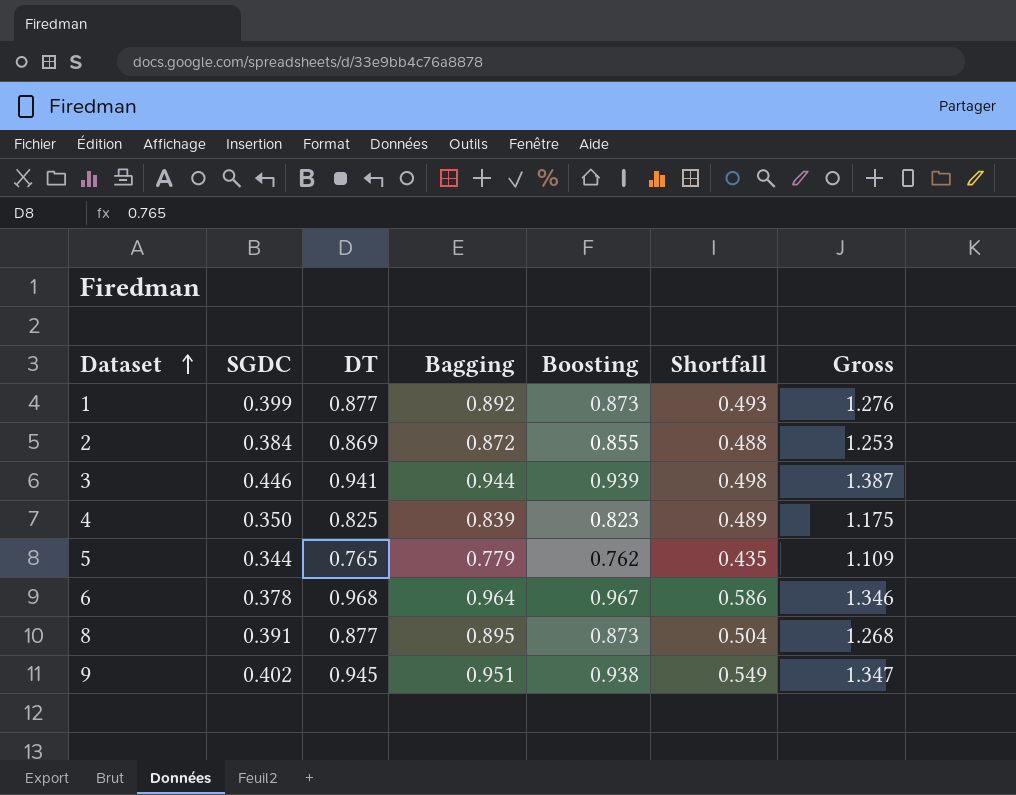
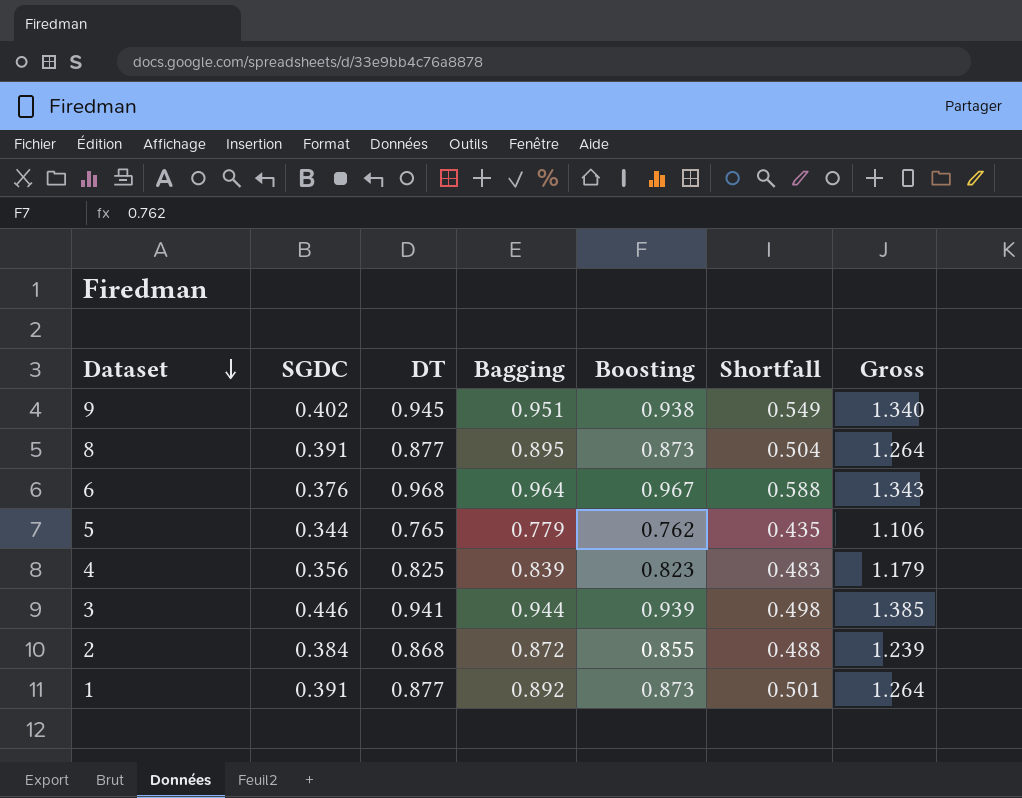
row order: Dataset ascending -> Dataset descending
column Gross | formula: [SGDC] + [DT] -> [SGDC] + [Boosting]
6 | SGDC: 0.378 -> 0.376
6 | Shortfall: 0.586 -> 0.588
4 | SGDC: 0.350 -> 0.356
4 | Shortfall: 0.489 -> 0.483
2 | DT: 0.869 -> 0.868
1 | SGDC: 0.399 -> 0.391
1 | Shortfall: 0.493 -> 0.501

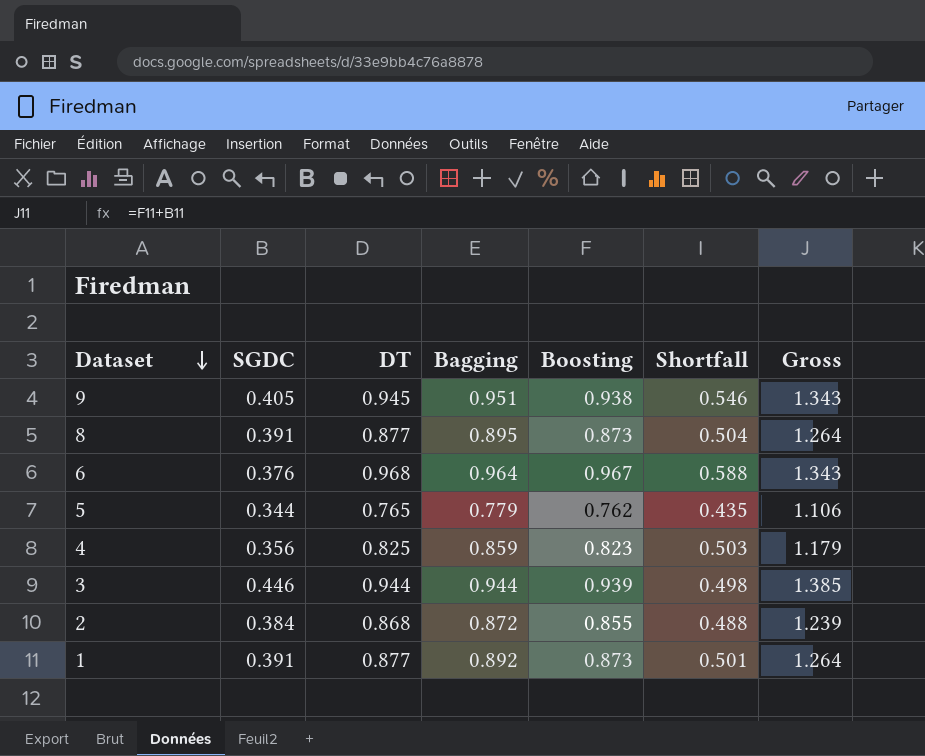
9 | SGDC: 0.402 -> 0.405
9 | Shortfall: 0.549 -> 0.546
9 | Gross: 1.340 -> 1.343
4 | Bagging: 0.839 -> 0.859
4 | Shortfall: 0.483 -> 0.503
3 | DT: 0.941 -> 0.944

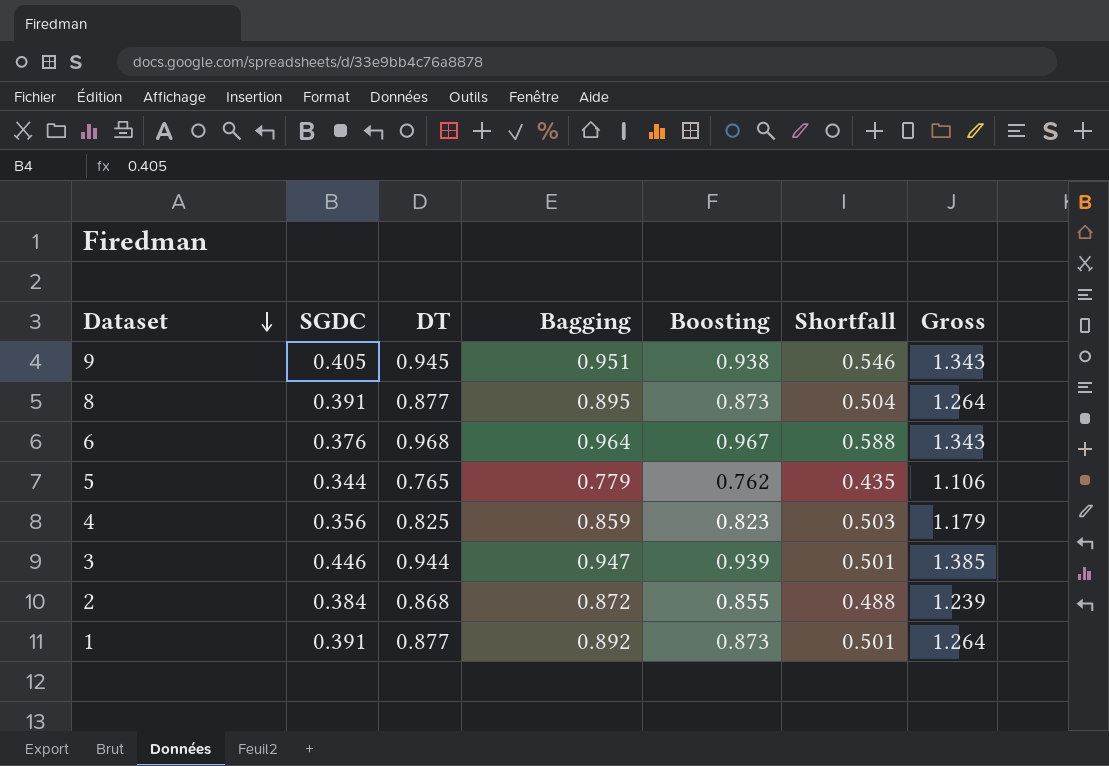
3 | Bagging: 0.944 -> 0.947
3 | Shortfall: 0.498 -> 0.501

